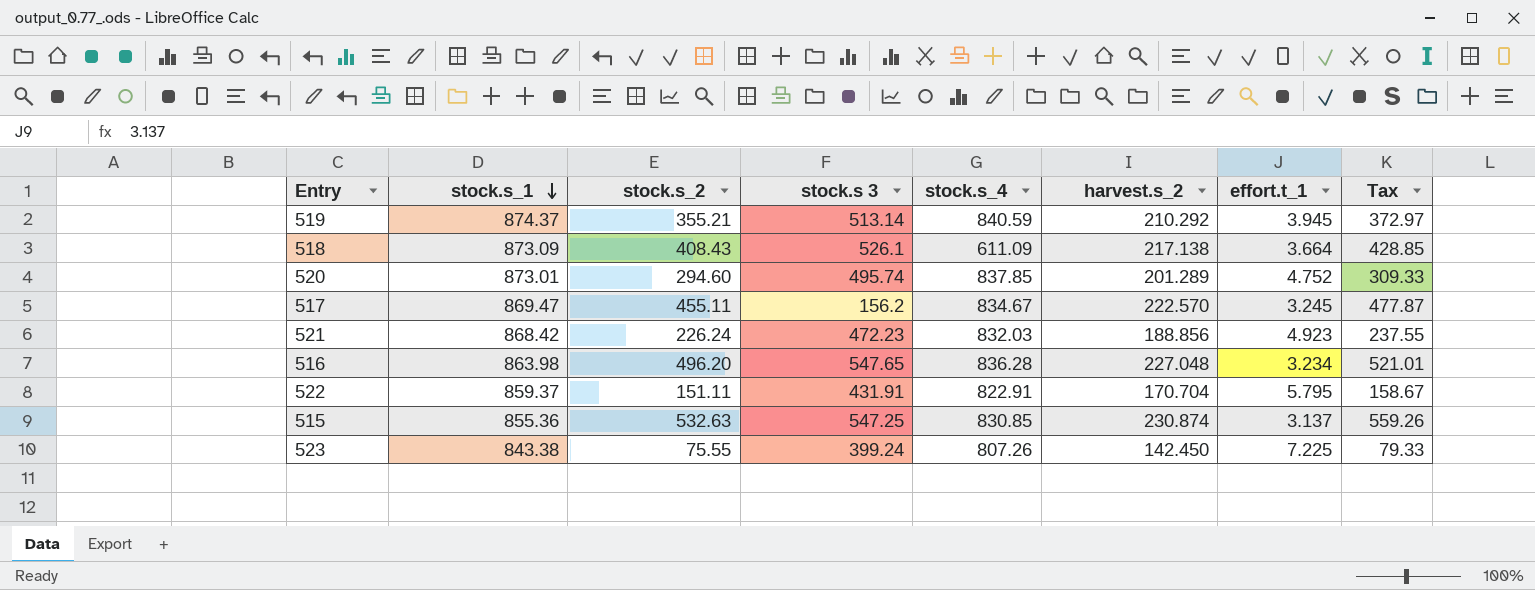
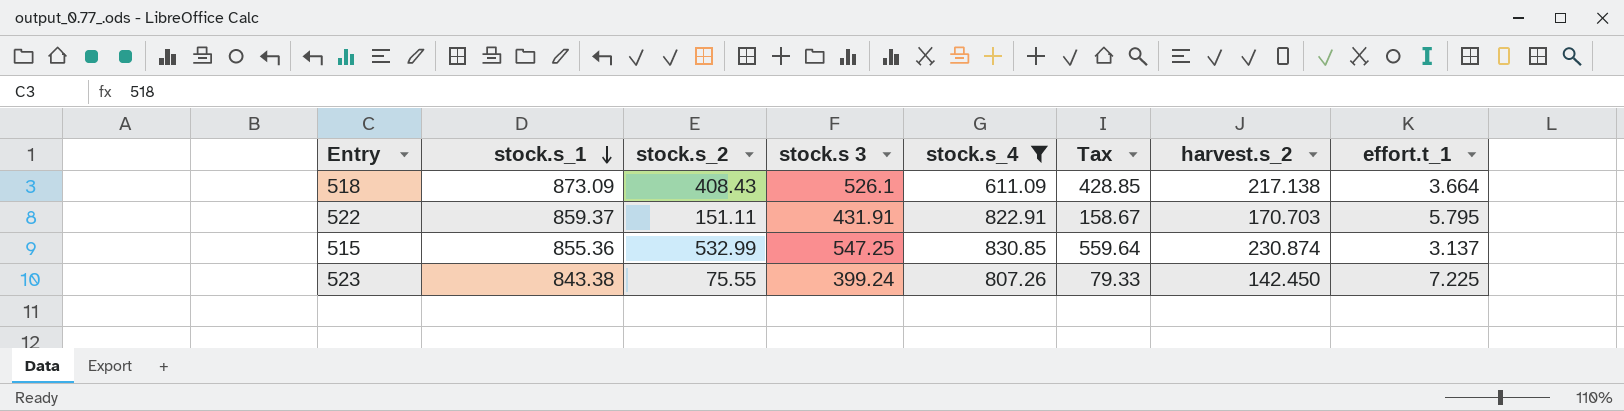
filter: none -> stock.s_4 <= 830.85
column Tax | position: 8 -> 6
522 | harvest.s_2: 170.704 -> 170.703
515 | stock.s_2: 532.63 -> 532.99
515 | Tax: 559.26 -> 559.64

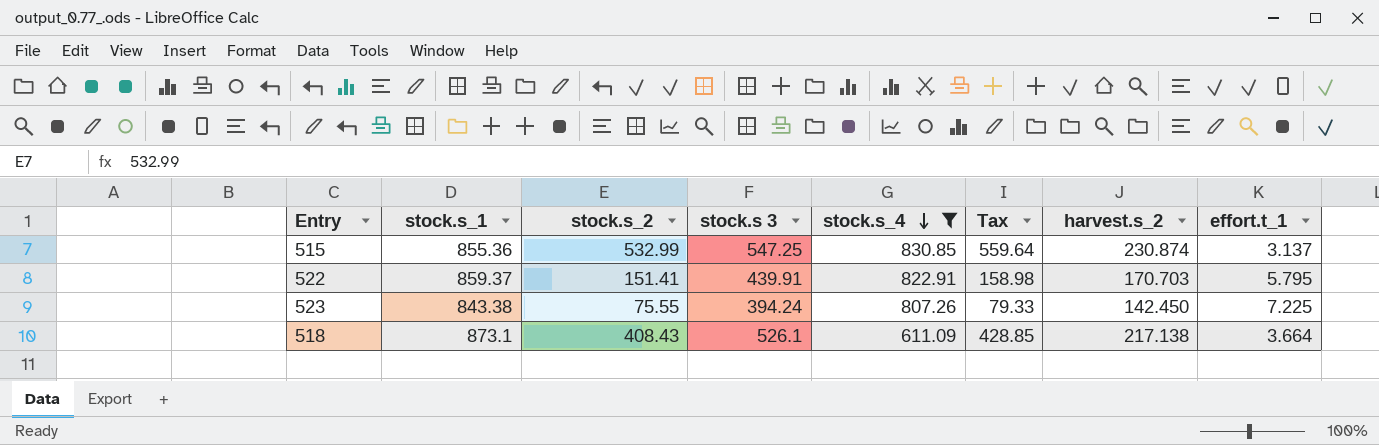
row order: stock.s_1 descending -> stock.s_4 descending
522 | stock.s_2: 151.11 -> 151.41
522 | stock.s 3: 431.91 -> 439.91
522 | Tax: 158.67 -> 158.98
523 | stock.s 3: 399.24 -> 394.24
518 | stock.s_1: 873.09 -> 873.1

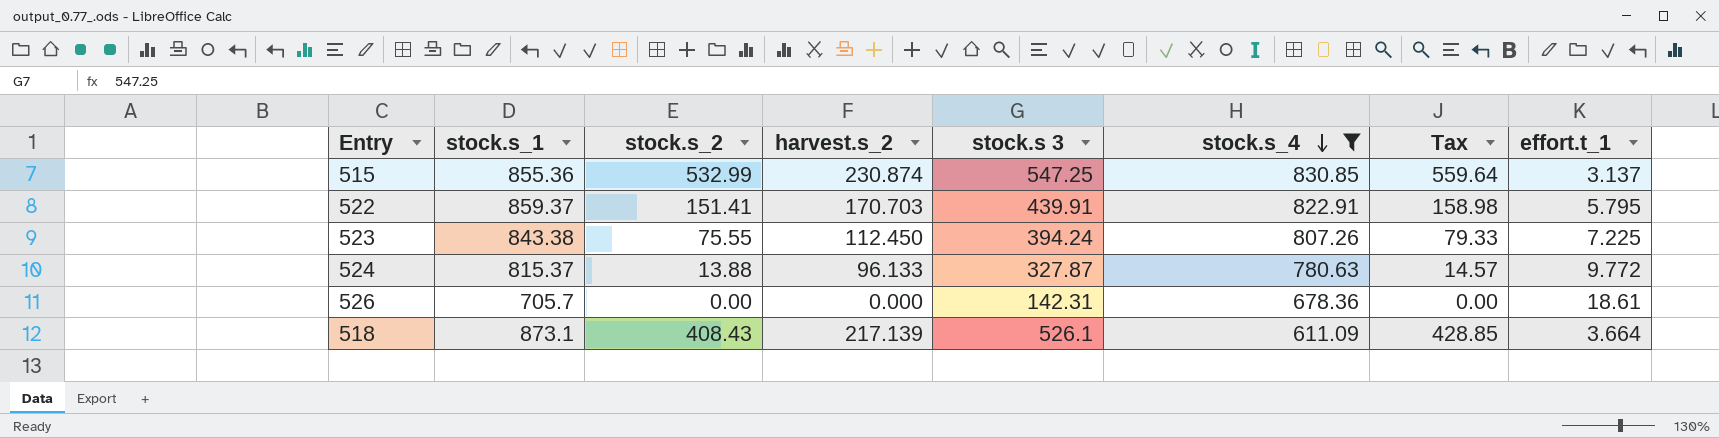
column harvest.s_2 | position: 7 -> 4
523 | harvest.s_2: 142.450 -> 112.450
row 524: none -> 815.37 | 13.88 | 96.133 | 327.87 | 780.63 | 14.57 | 9.772
row 526: none -> 705.7 | 0.00 | 0.000 | 142.31 | 678.36 | 0.00 | 18.61
518 | harvest.s_2: 217.138 -> 217.139

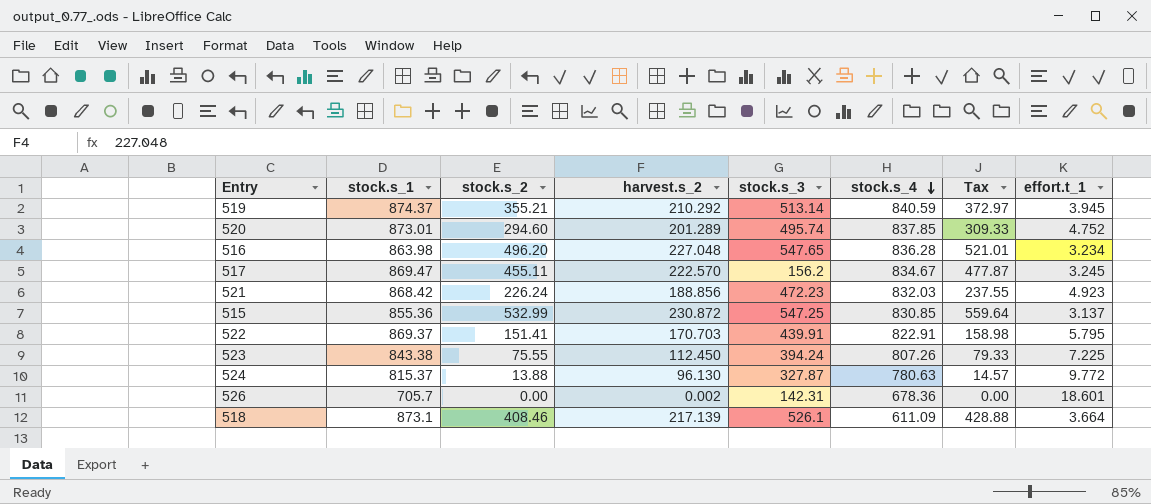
filter: stock.s_4 <= 830.85 -> none
column name: stock.s 3 -> stock.s_3
515 | harvest.s_2: 230.874 -> 230.872
522 | stock.s_1: 859.37 -> 869.37
524 | harvest.s_2: 96.133 -> 96.130
526 | harvest.s_2: 0.000 -> 0.002
526 | effort.t_1: 18.61 -> 18.601
518 | stock.s_2: 408.43 -> 408.46
518 | Tax: 428.85 -> 428.88

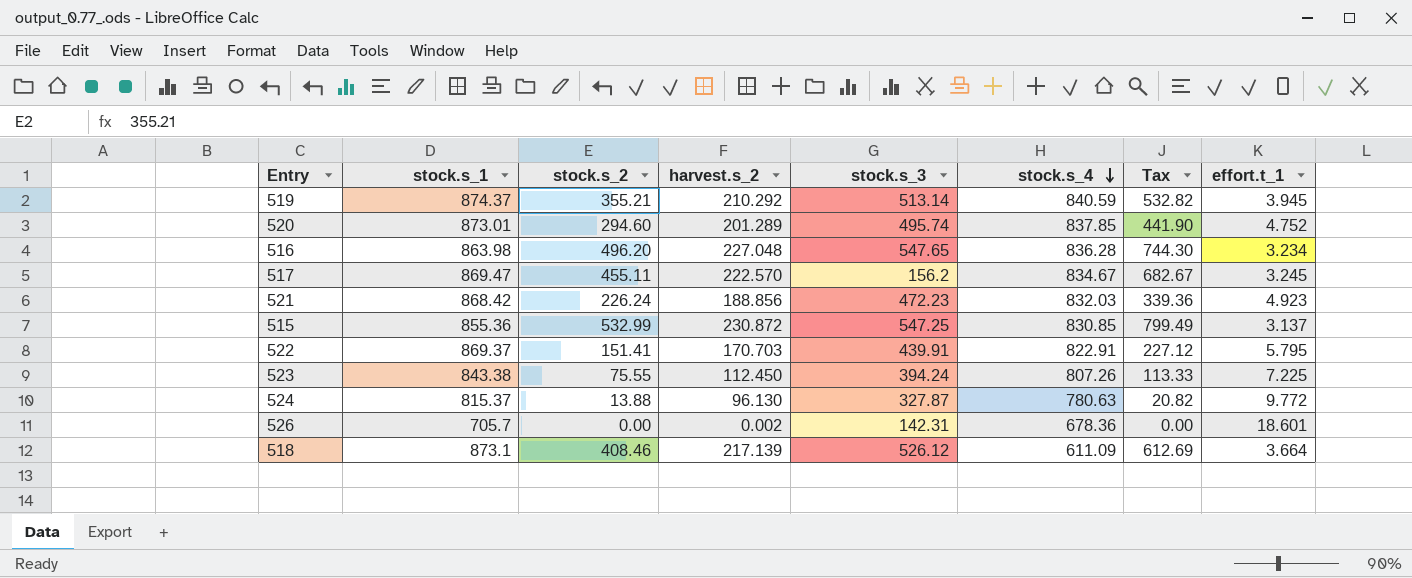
column Tax | formula: [stock.s_2] * 1.05 -> [stock.s_2] * 1.5
518 | stock.s_3: 526.1 -> 526.12

